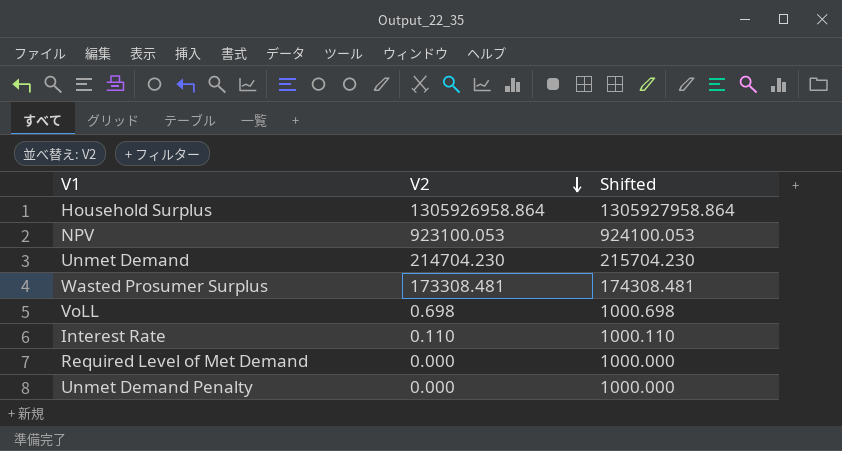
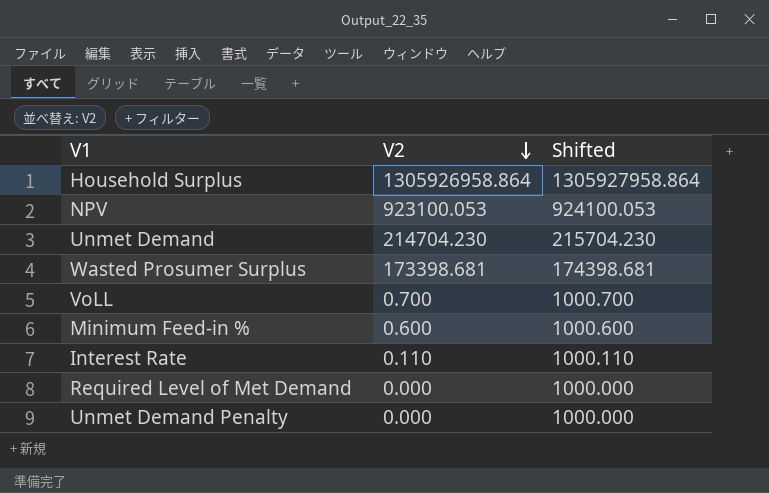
Wasted Prosumer Surplus | V2: 173308.481 -> 173398.681
Wasted Prosumer Surplus | Shifted: 174308.481 -> 174398.681
VoLL | V2: 0.698 -> 0.700
VoLL | Shifted: 1000.698 -> 1000.700
row Minimum Feed-in %: none -> 0.600 | 1000.600

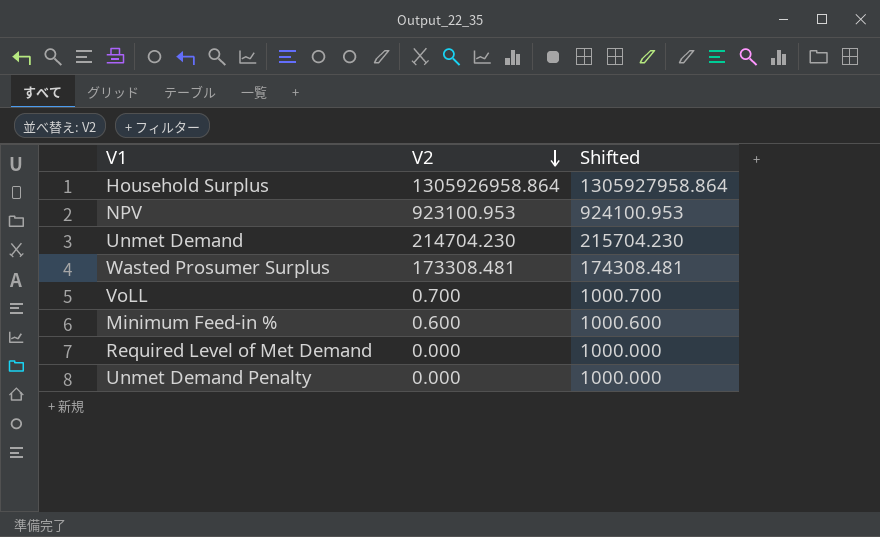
row Interest Rate: 0.110 | 1000.110 -> none
NPV | V2: 923100.053 -> 923100.953
NPV | Shifted: 924100.053 -> 924100.953
Wasted Prosumer Surplus | V2: 173398.681 -> 173308.481
Wasted Prosumer Surplus | Shifted: 174398.681 -> 174308.481

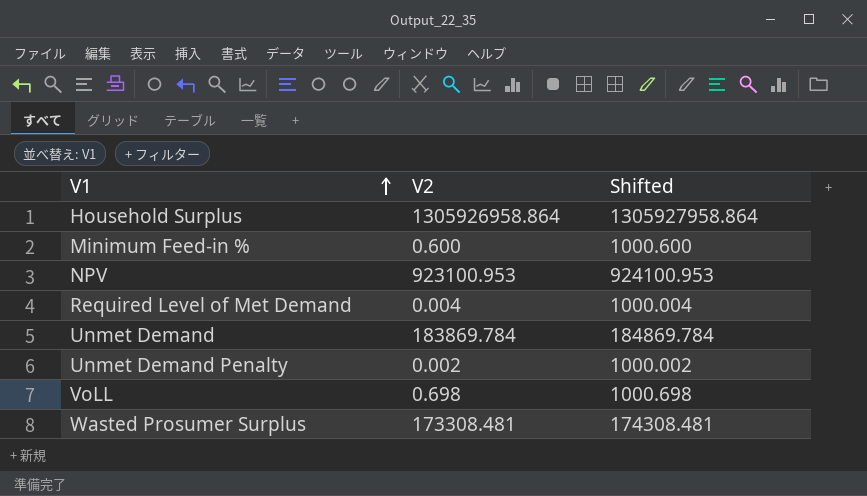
row order: V2 descending -> V1 ascending
Required Level of Met Demand | V2: 0.000 -> 0.004
Required Level of Met Demand | Shifted: 1000.000 -> 1000.004
Unmet Demand | V2: 214704.230 -> 183869.784
Unmet Demand | Shifted: 215704.230 -> 184869.784
Unmet Demand Penalty | V2: 0.000 -> 0.002
Unmet Demand Penalty | Shifted: 1000.000 -> 1000.002
VoLL | V2: 0.700 -> 0.698
VoLL | Shifted: 1000.700 -> 1000.698

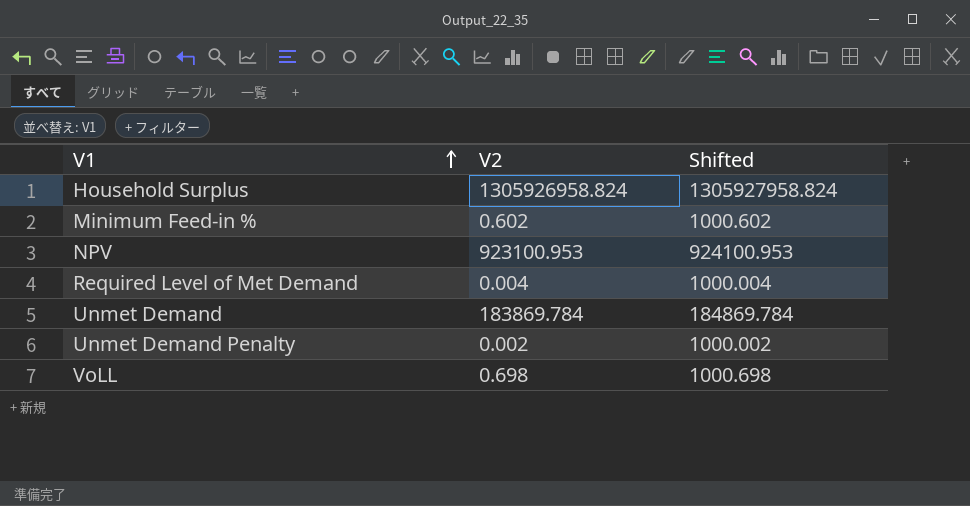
row Wasted Prosumer Surplus: 173308.481 | 174308.481 -> none
Household Surplus | V2: 1305926958.864 -> 1305926958.824
Household Surplus | Shifted: 1305927958.864 -> 1305927958.824
Minimum Feed-in % | V2: 0.600 -> 0.602
Minimum Feed-in % | Shifted: 1000.600 -> 1000.602

